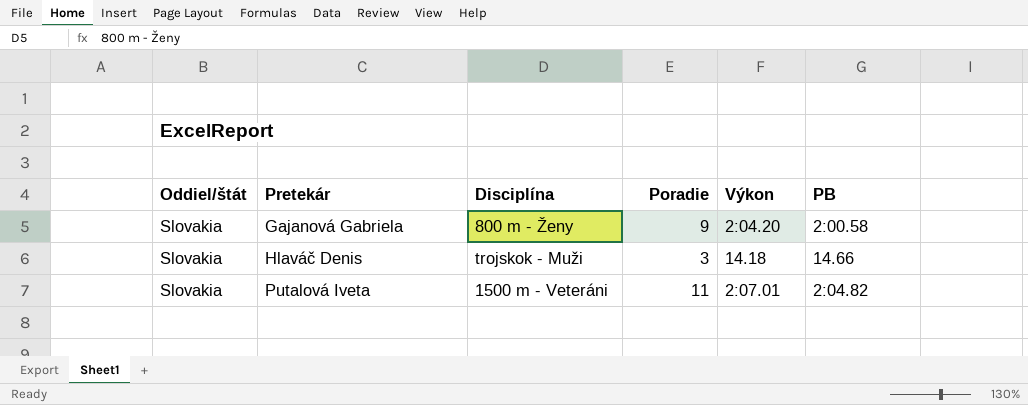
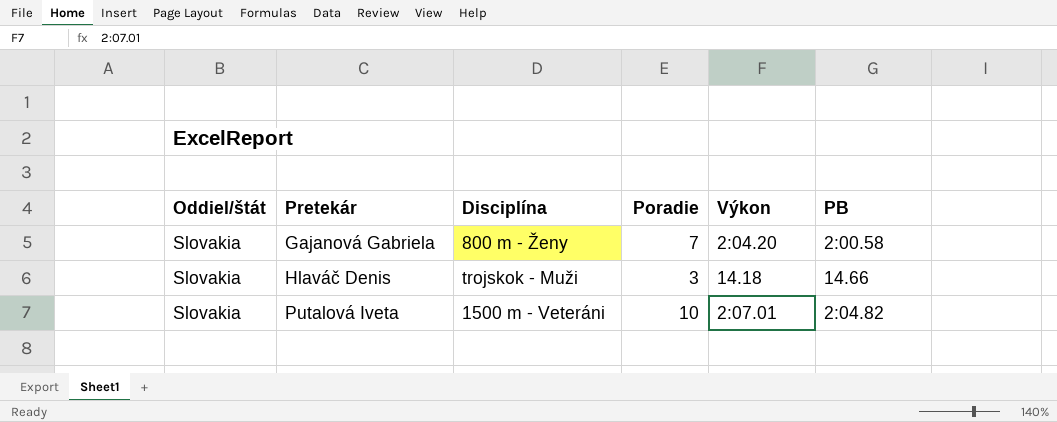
Gajanová Gabriela | Poradie: 9 -> 7
Putalová Iveta | Poradie: 11 -> 10

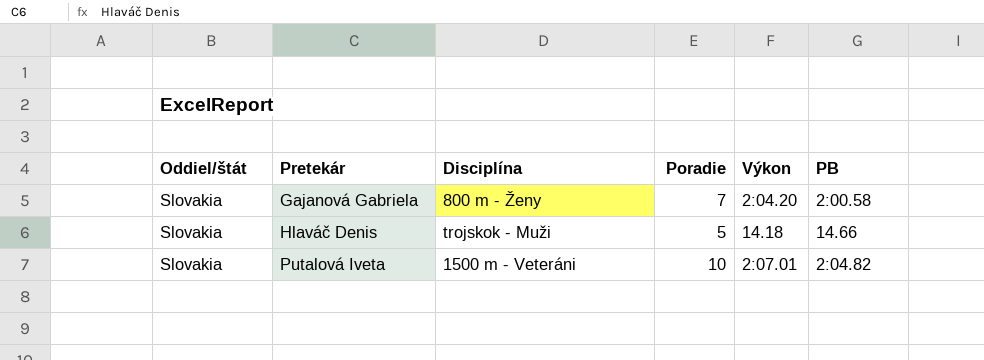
Hlaváč Denis | Poradie: 3 -> 5

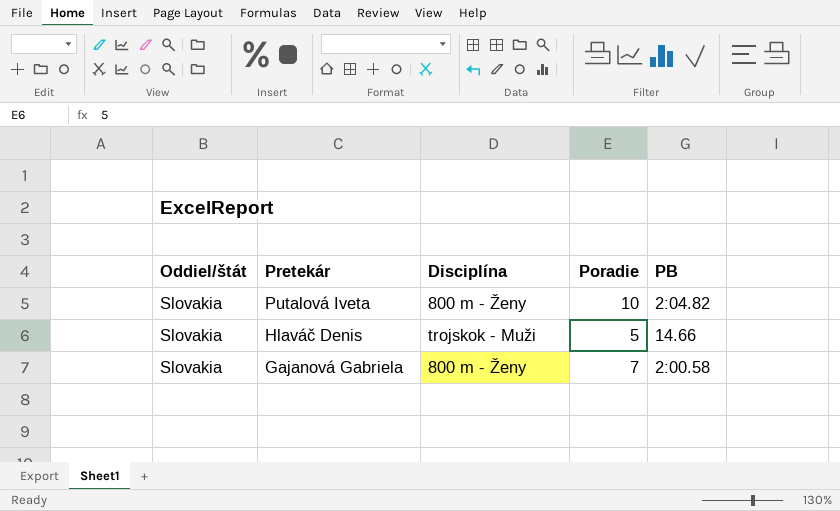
row order: Pretekár ascending -> Pretekár descending
column Výkon | position: 5 -> none
Putalová Iveta | Disciplína: 1500 m - Veteráni -> 800 m - Ženy

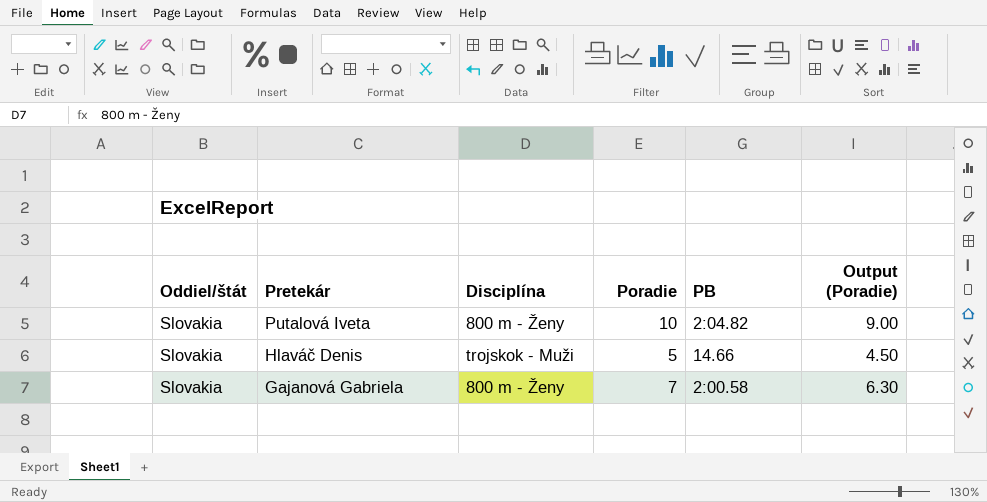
column Output (Poradie) | formula: none -> [Poradie] * 0.9

